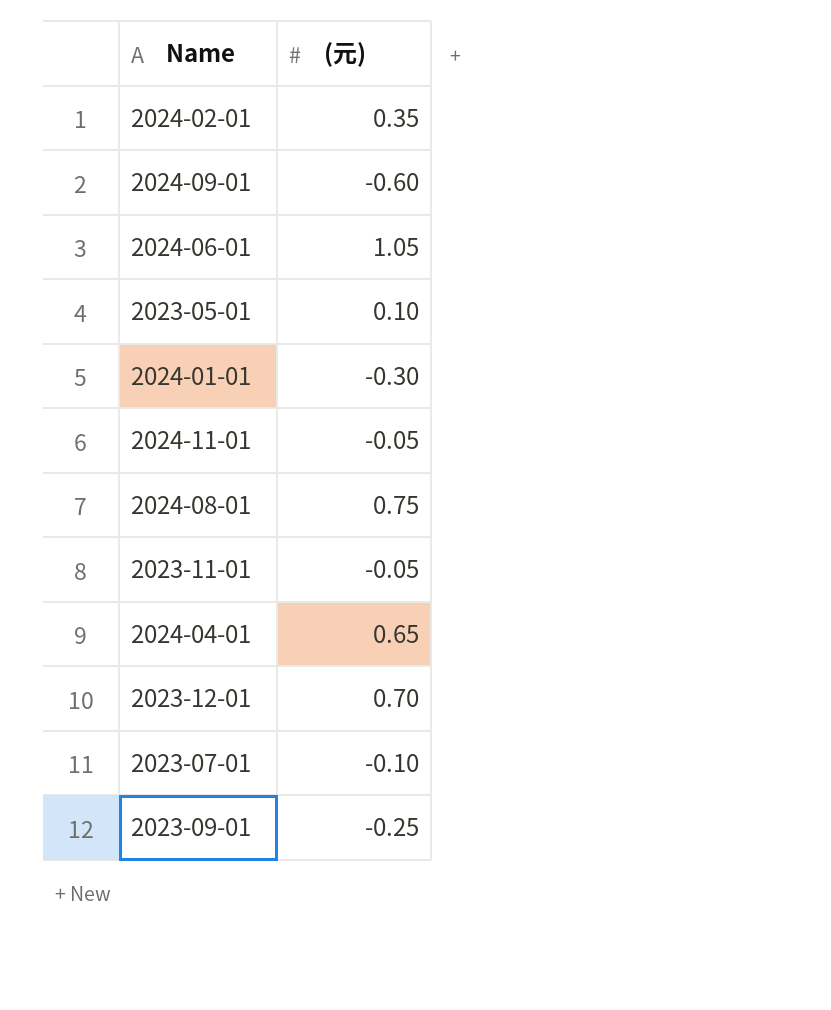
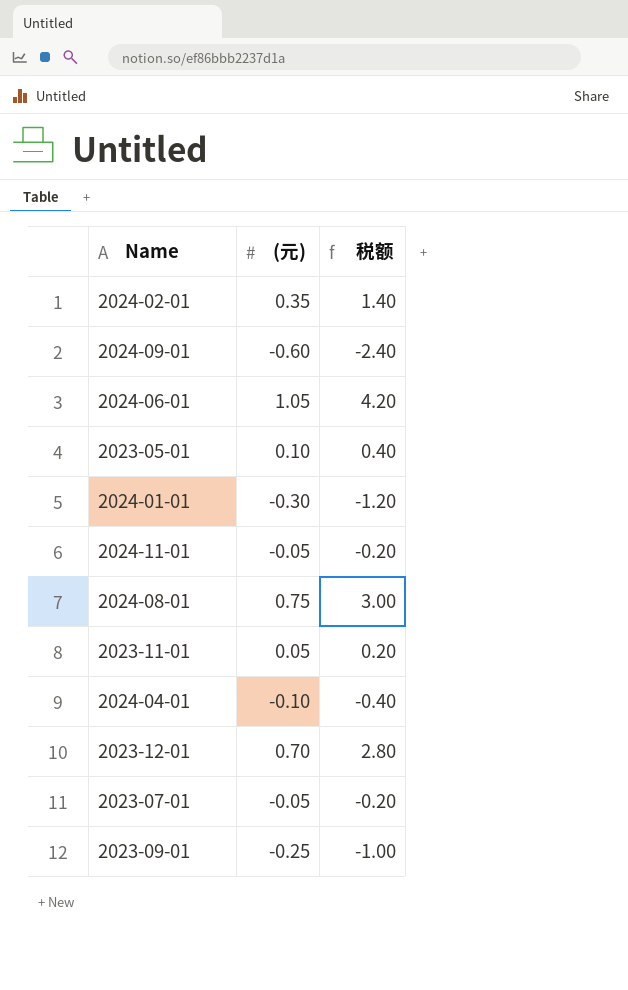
column 税额 | formula: none -> [(元)] * 4
2023-11-01 | (元): -0.05 -> 0.05
2024-04-01 | (元): 0.65 -> -0.10
2023-07-01 | (元): -0.10 -> -0.05

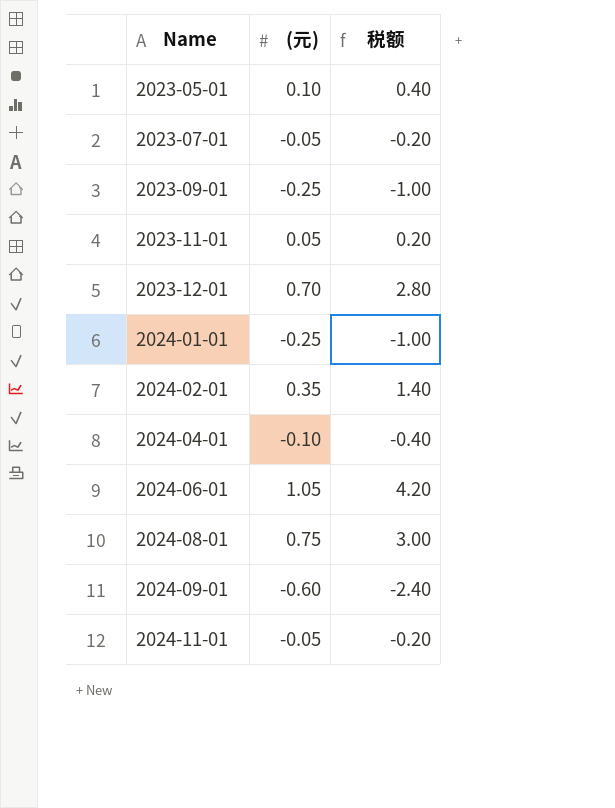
row order: none -> Name ascending
2024-01-01 | (元): -0.30 -> -0.25
2024-01-01 | 税额: -1.20 -> -1.00

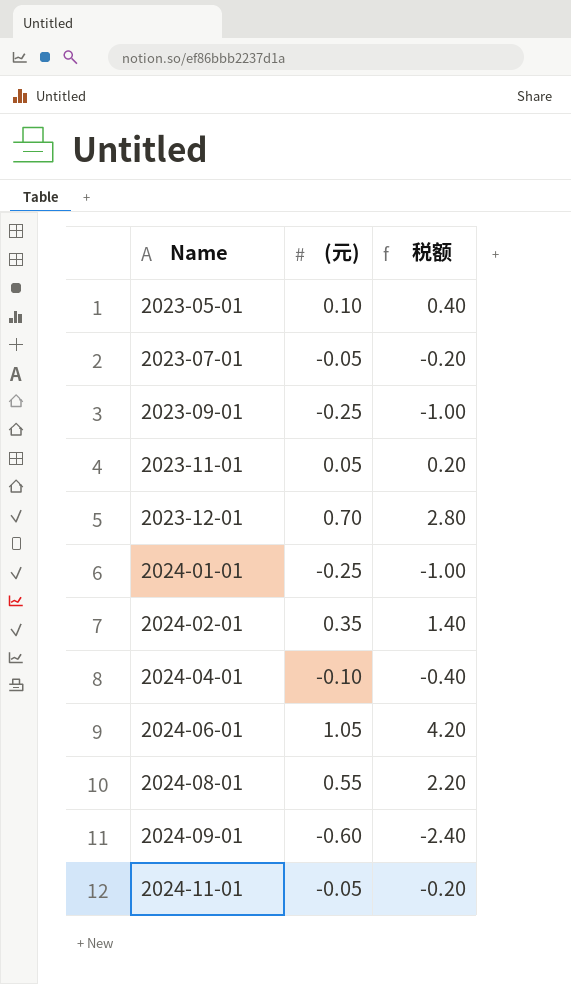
2024-08-01 | (元): 0.75 -> 0.55
2024-08-01 | 税额: 3.00 -> 2.20

